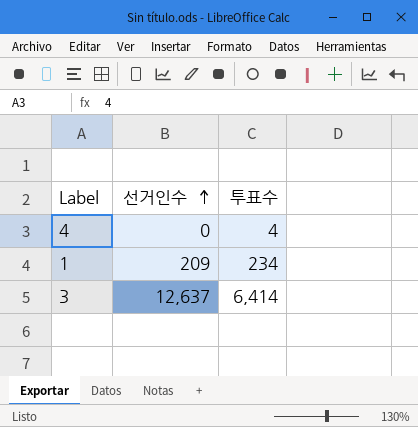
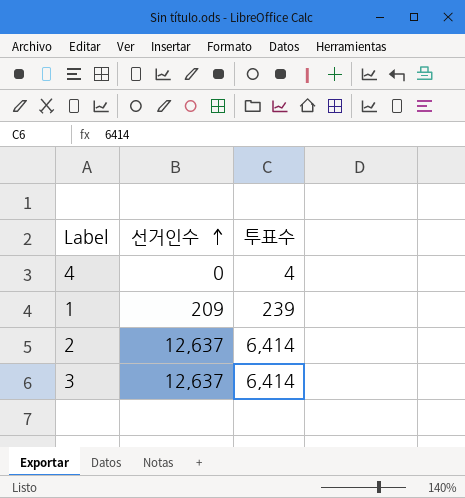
1 | 투표수: 234 -> 239
row 2: none -> 12,637 | 6,414

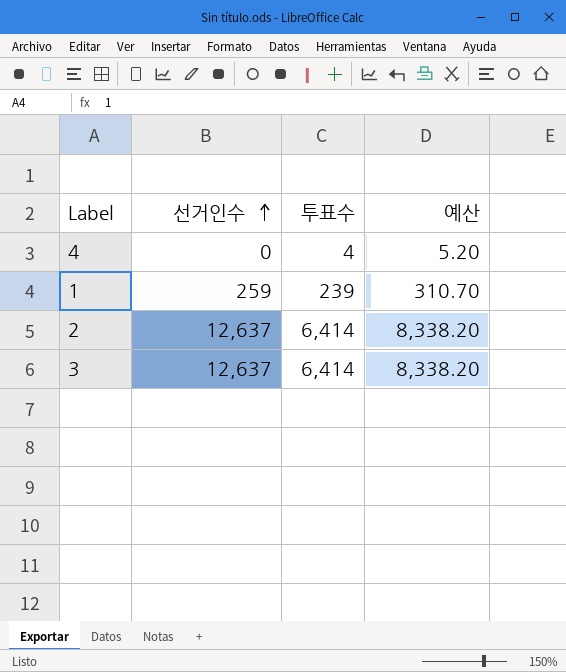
column 예산 | formula: none -> [투표수] * 1.3
1 | 선거인수: 209 -> 259

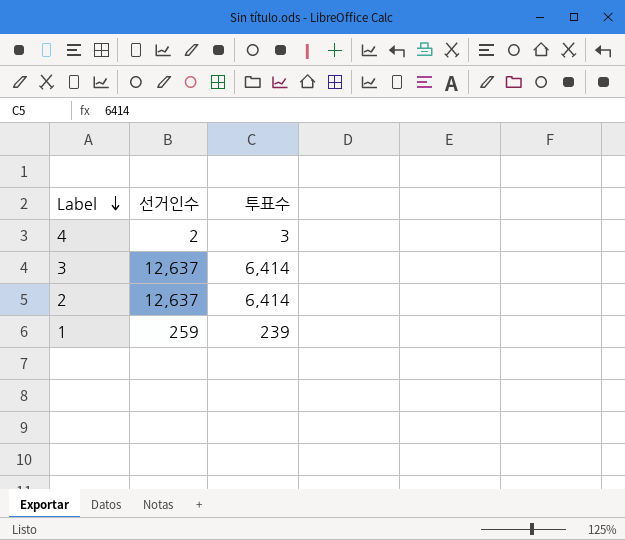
row order: 선거인수 ascending -> Label descending
column 예산 | formula: [투표수] * 1.3 -> none
4 | 선거인수: 0 -> 2
4 | 투표수: 4 -> 3

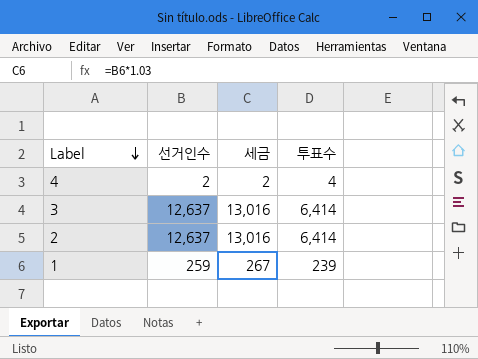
column 세금 | formula: none -> [선거인수] * 1.03
4 | 투표수: 3 -> 4

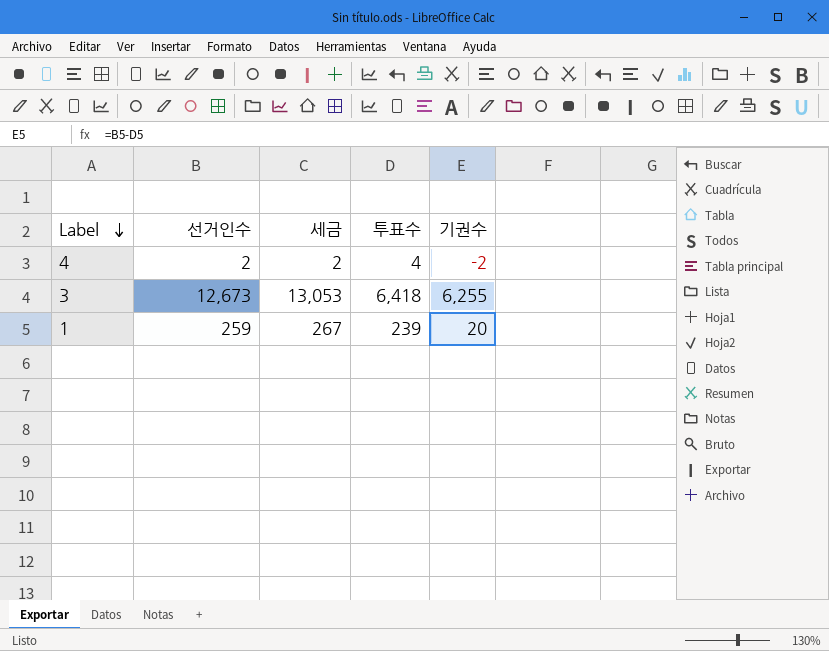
column 기권수 | formula: none -> [선거인수] - [투표수]
row 2: 12,637 | 13,016 | 6,414 -> none
3 | 선거인수: 12,637 -> 12,673
3 | 세금: 13,016 -> 13,053
3 | 투표수: 6,414 -> 6,418

